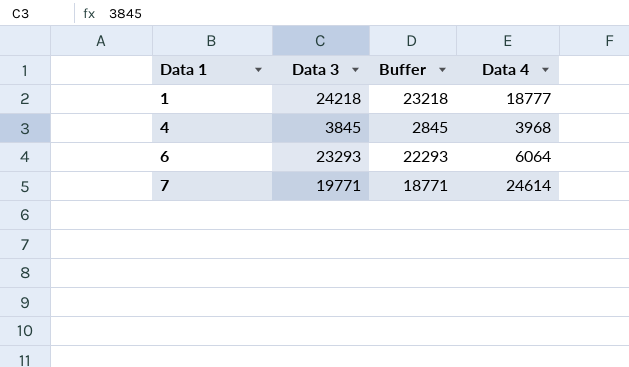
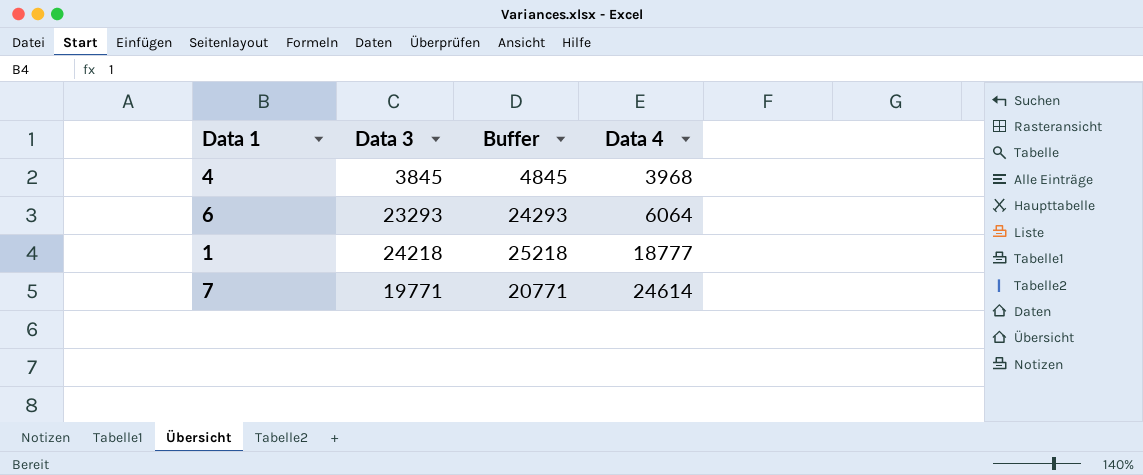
row order: Data 1 ascending -> Data 4 ascending
column Buffer | formula: [Data 3] - 1000 -> [Data 3] + 1000

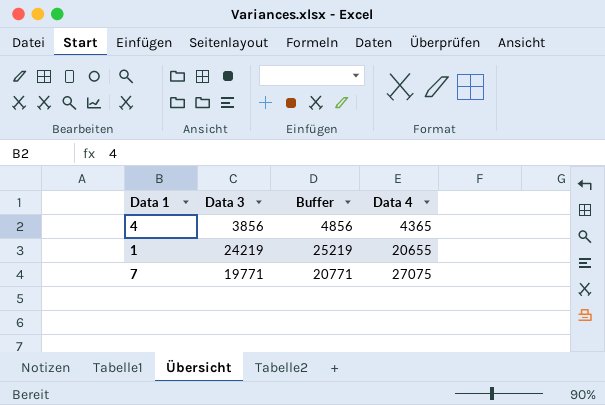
row 6: 23293 | 24293 | 6064 -> none
4 | Data 3: 3845 -> 3856
4 | Buffer: 4845 -> 4856
4 | Data 4: 3968 -> 4365
1 | Data 3: 24218 -> 24219
1 | Buffer: 25218 -> 25219
1 | Data 4: 18777 -> 20655
7 | Data 4: 24614 -> 27075

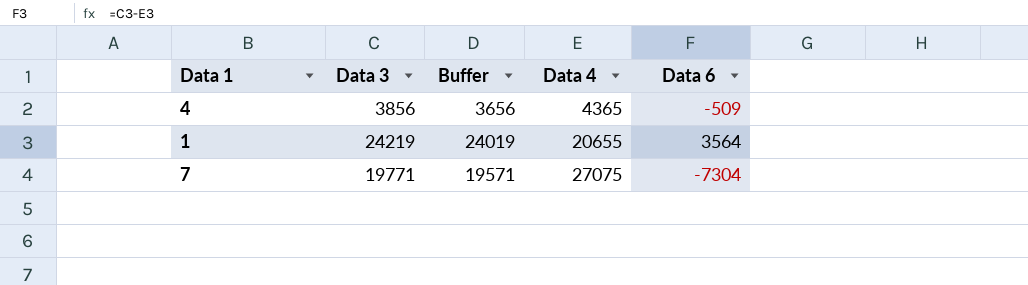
column Buffer | formula: [Data 3] + 1000 -> [Data 3] - 200
column Data 6 | formula: none -> [Data 3] - [Data 4]

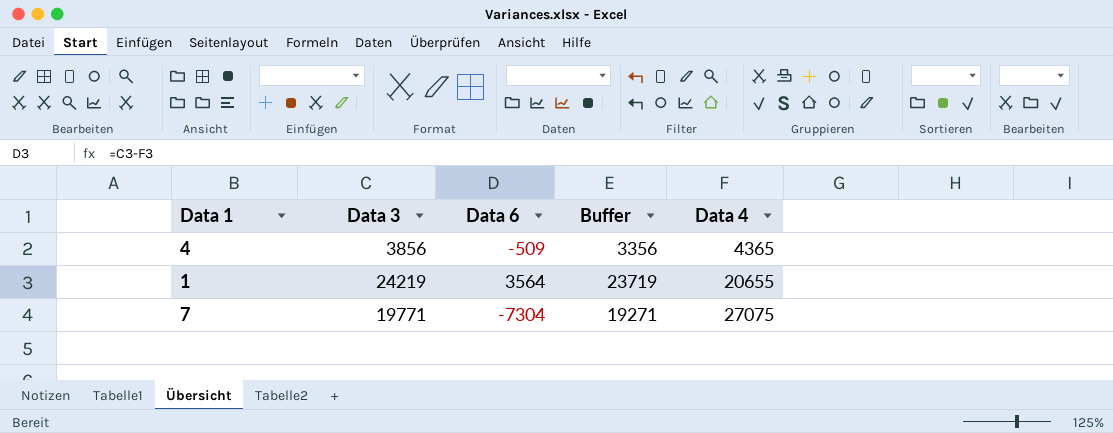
column Data 6 | position: 5 -> 3
column Buffer | formula: [Data 3] - 200 -> [Data 3] - 500

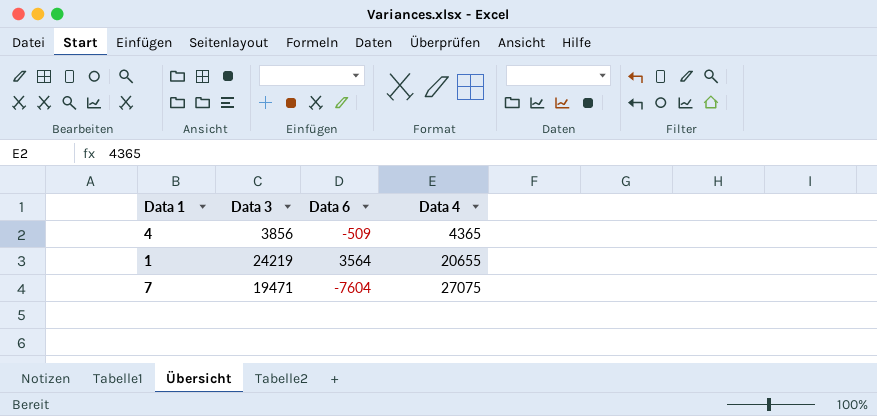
column Buffer | formula: [Data 3] - 500 -> none
7 | Data 3: 19771 -> 19471
7 | Data 6: -7304 -> -7604

